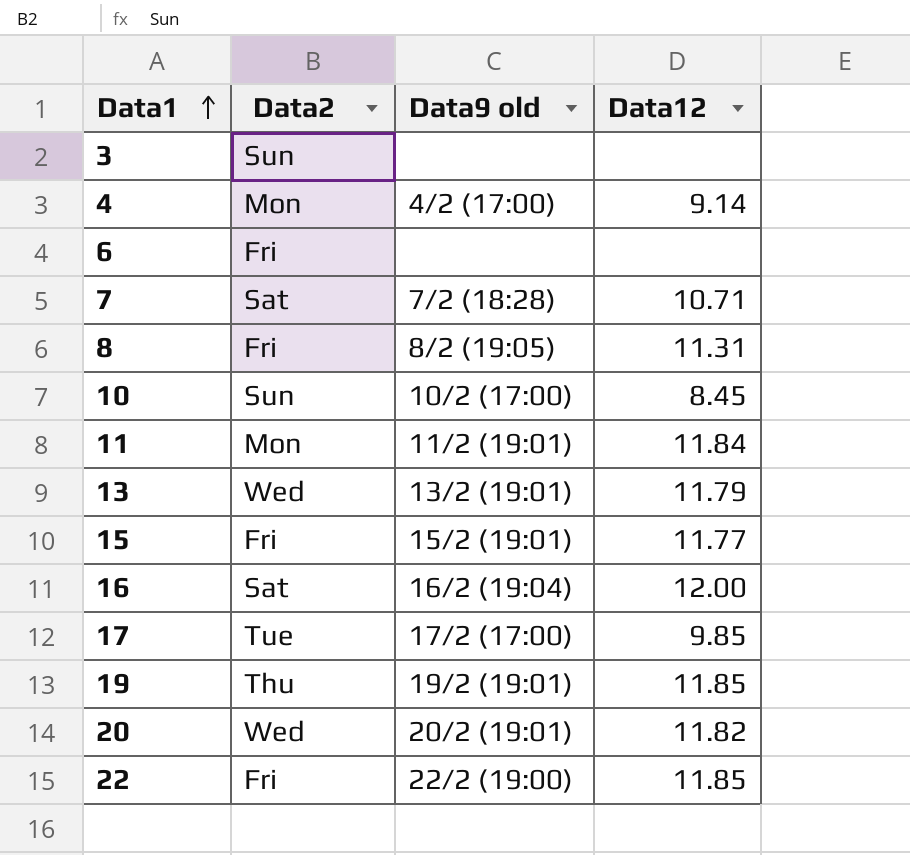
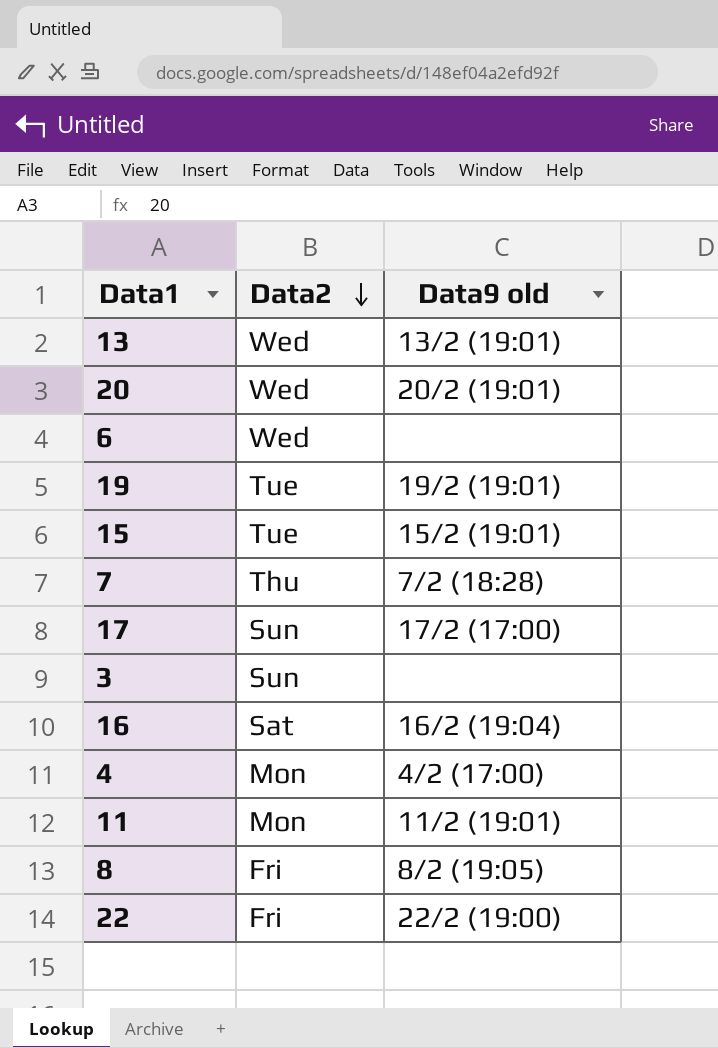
row order: Data1 ascending -> Data2 descending
column Data12 | position: 4 -> none
row 10: Sun | 10/2 (17:00) | 8.45 -> none
6 | Data2: Fri -> Wed
19 | Data2: Thu -> Tue
15 | Data2: Fri -> Tue
7 | Data2: Sat -> Thu
17 | Data2: Tue -> Sun

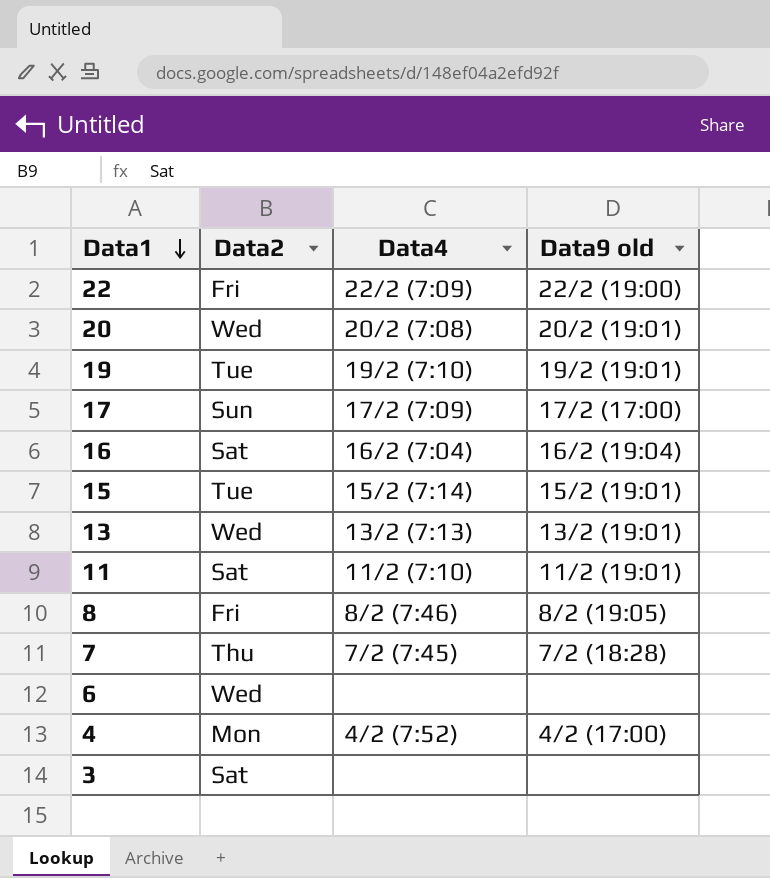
row order: Data2 descending -> Data1 descending
column Data4 | position: none -> 3
11 | Data2: Mon -> Sat
3 | Data2: Sun -> Sat

